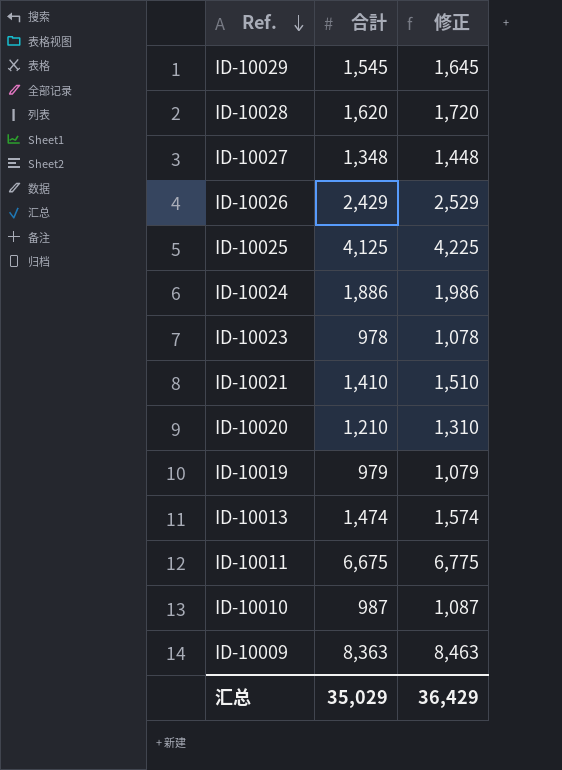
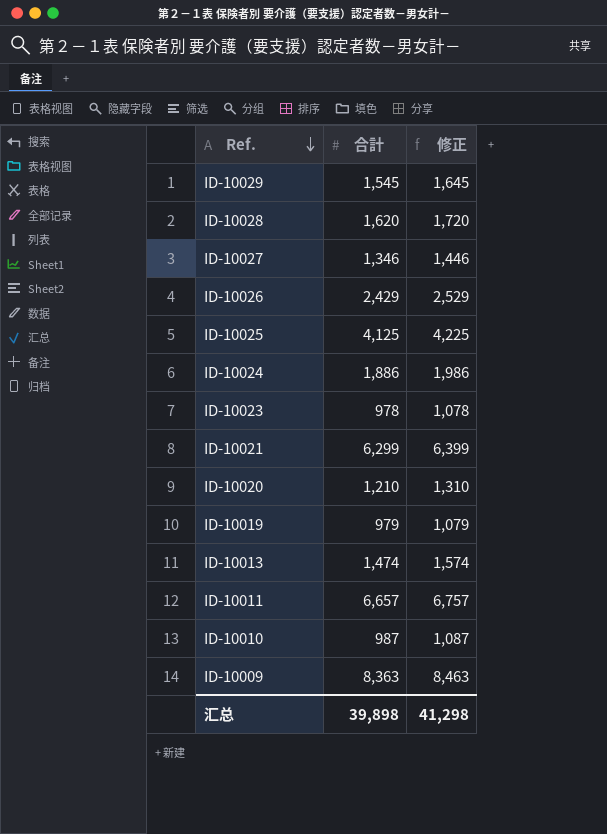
ID-10027 | 合計: 1,348 -> 1,346
ID-10027 | 修正: 1,448 -> 1,446
ID-10021 | 合計: 1,410 -> 6,299
ID-10021 | 修正: 1,510 -> 6,399
ID-10011 | 合計: 6,675 -> 6,657
ID-10011 | 修正: 6,775 -> 6,757
汇总 | 合計: 35,029 -> 39,898
汇总 | 修正: 36,429 -> 41,298

